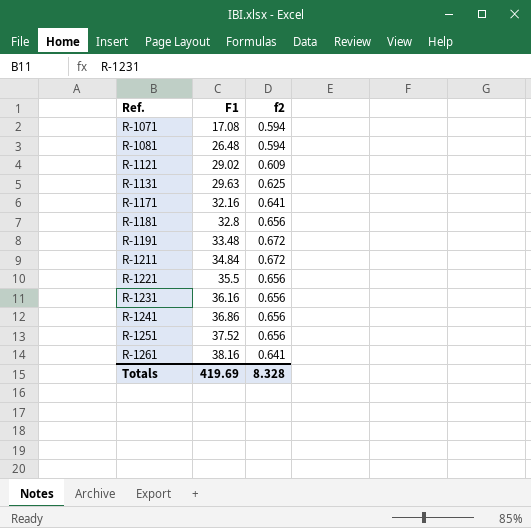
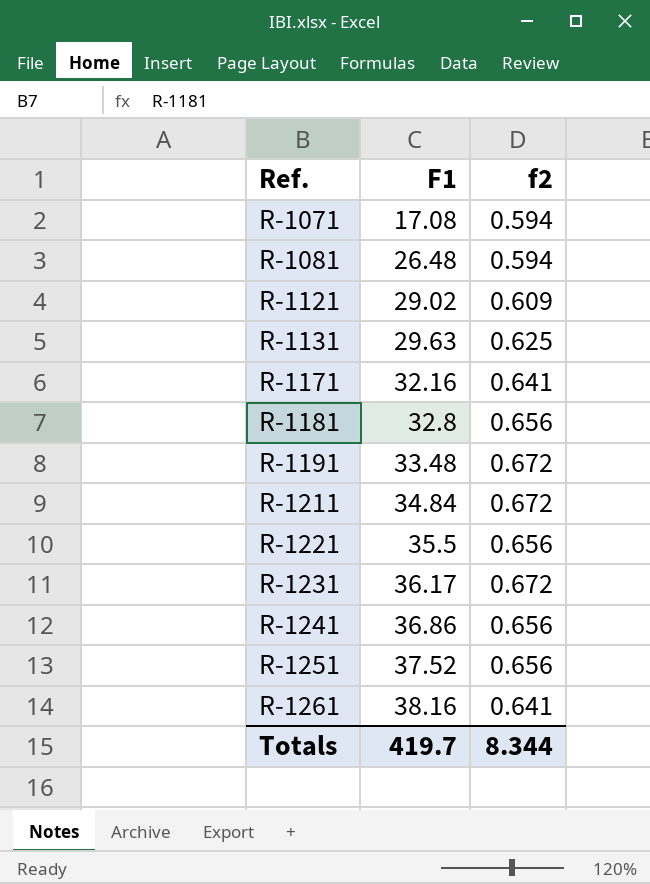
R-1231 | F1: 36.16 -> 36.17
R-1231 | f2: 0.656 -> 0.672
Totals | F1: 419.69 -> 419.7
Totals | f2: 8.328 -> 8.344

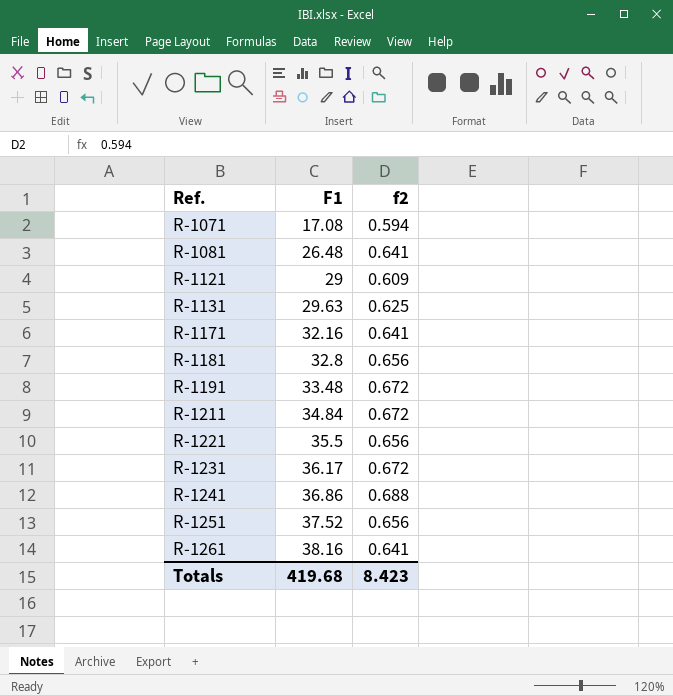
R-1081 | f2: 0.594 -> 0.641
R-1121 | F1: 29.02 -> 29
R-1241 | f2: 0.656 -> 0.688
Totals | F1: 419.7 -> 419.68
Totals | f2: 8.344 -> 8.423

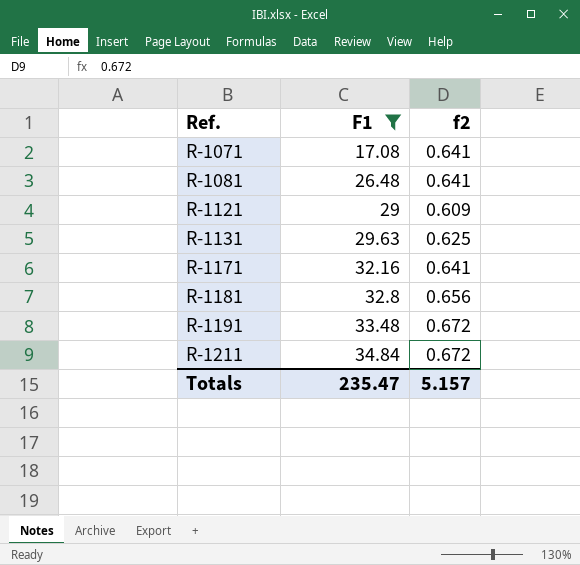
filter: none -> F1 <= 34.84
R-1071 | f2: 0.594 -> 0.641
Totals | F1: 419.68 -> 235.47
Totals | f2: 8.423 -> 5.157

